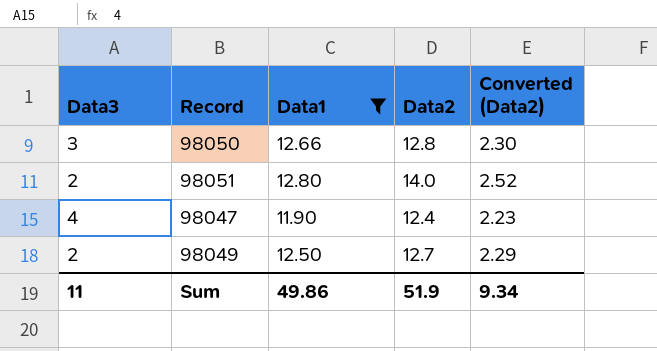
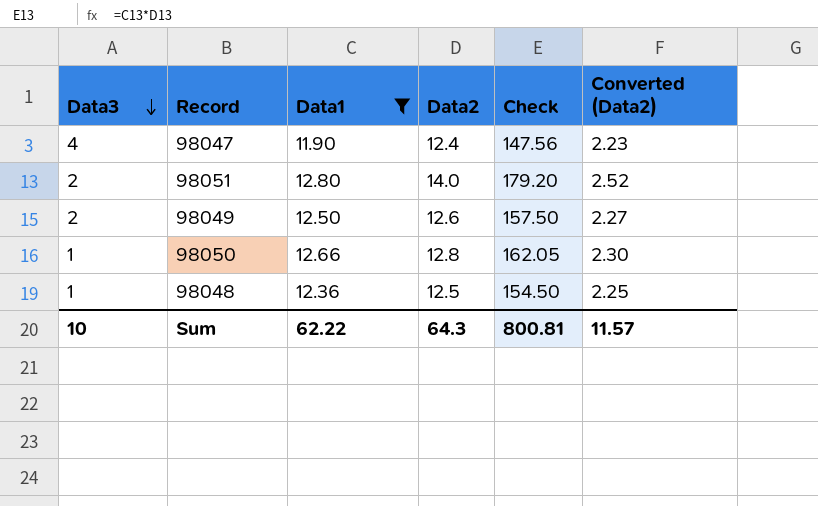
row order: none -> Data3 descending
column Check | formula: none -> [Data1] * [Data2]
98049 | Data2: 12.7 -> 12.6
98049 | Converted (Data2): 2.29 -> 2.27
98050 | Data3: 3 -> 1
row 98048: none -> 1 | 12.36 | 12.5 | 154.50 | 2.25
Sum | Data3: 11 -> 10
Sum | Data1: 49.86 -> 62.22
Sum | Data2: 51.9 -> 64.3
Sum | Converted (Data2): 9.34 -> 11.57

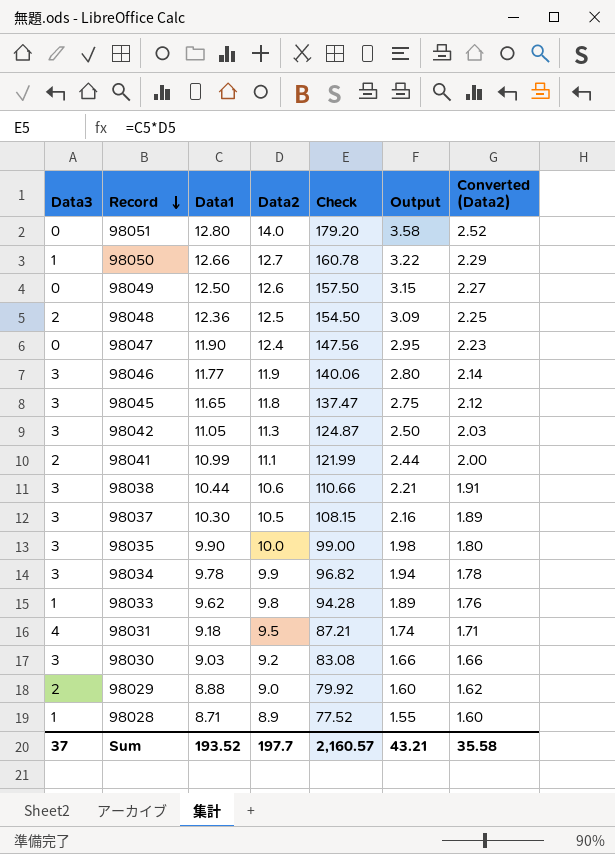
filter: Data1 >= 11.90 -> none
row order: Data3 descending -> Record descending
column Output | formula: none -> [Check] * 0.02
98051 | Data3: 2 -> 0
98050 | Data2: 12.8 -> 12.7
98050 | Check: 162.05 -> 160.78
98050 | Converted (Data2): 2.30 -> 2.29
98049 | Data3: 2 -> 0
98048 | Data3: 1 -> 2
98047 | Data3: 4 -> 0
Sum | Data3: 10 -> 37
Sum | Data1: 62.22 -> 193.52
Sum | Data2: 64.3 -> 197.7
Sum | Check: 800.81 -> 2,160.57
Sum | Converted (Data2): 11.57 -> 35.58

